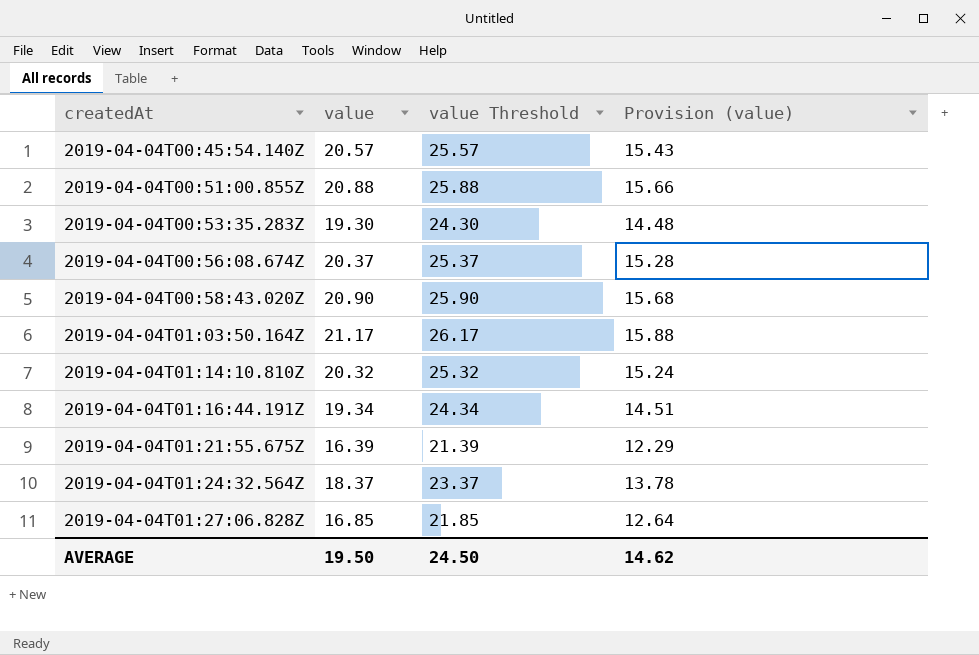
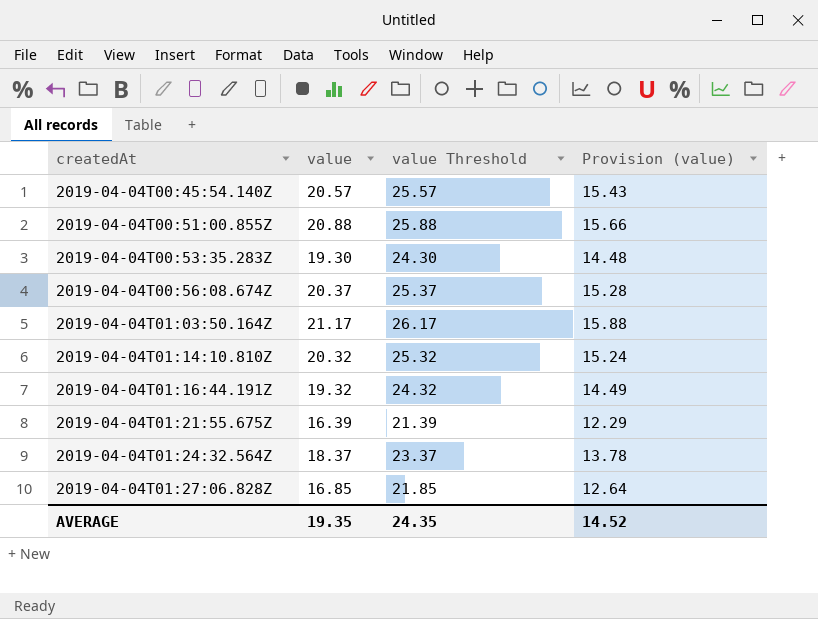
row 2019-04-04T00:58:43.020Z: 20.90 | 25.90 | 15.68 -> none
2019-04-04T01:16:44.191Z | value: 19.34 -> 19.32
2019-04-04T01:16:44.191Z | value Threshold: 24.34 -> 24.32
2019-04-04T01:16:44.191Z | Provision (value): 14.51 -> 14.49
AVERAGE | value: 19.50 -> 19.35
AVERAGE | value Threshold: 24.50 -> 24.35
AVERAGE | Provision (value): 14.62 -> 14.52

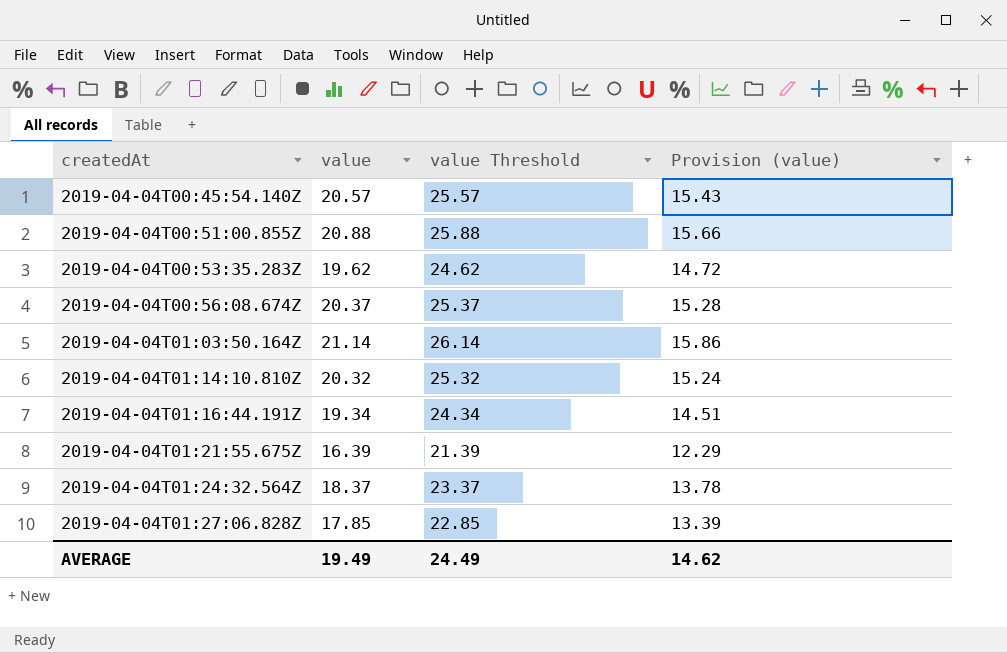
2019-04-04T00:53:35.283Z | value: 19.30 -> 19.62
2019-04-04T00:53:35.283Z | value Threshold: 24.30 -> 24.62
2019-04-04T00:53:35.283Z | Provision (value): 14.48 -> 14.72
2019-04-04T01:03:50.164Z | value: 21.17 -> 21.14
2019-04-04T01:03:50.164Z | value Threshold: 26.17 -> 26.14
2019-04-04T01:03:50.164Z | Provision (value): 15.88 -> 15.86
2019-04-04T01:16:44.191Z | value: 19.32 -> 19.34
2019-04-04T01:16:44.191Z | value Threshold: 24.32 -> 24.34
2019-04-04T01:16:44.191Z | Provision (value): 14.49 -> 14.51
2019-04-04T01:27:06.828Z | value: 16.85 -> 17.85
2019-04-04T01:27:06.828Z | value Threshold: 21.85 -> 22.85
2019-04-04T01:27:06.828Z | Provision (value): 12.64 -> 13.39
AVERAGE | value: 19.35 -> 19.49
AVERAGE | value Threshold: 24.35 -> 24.49
AVERAGE | Provision (value): 14.52 -> 14.62

